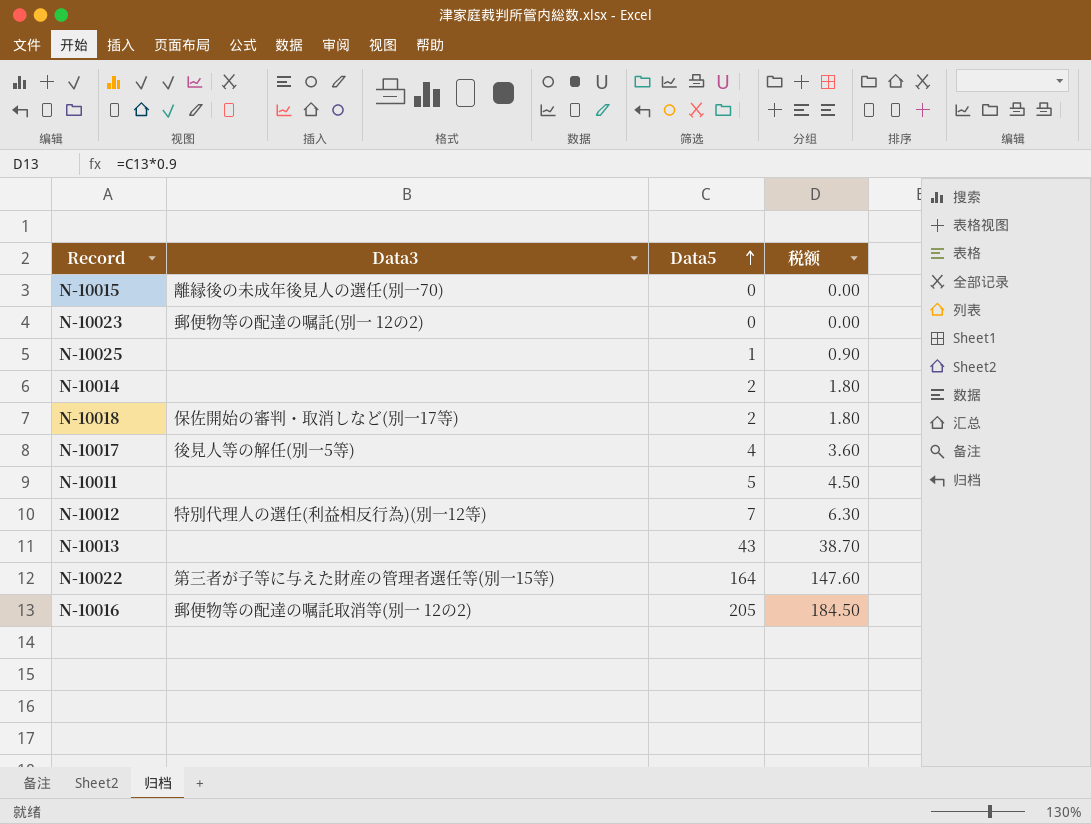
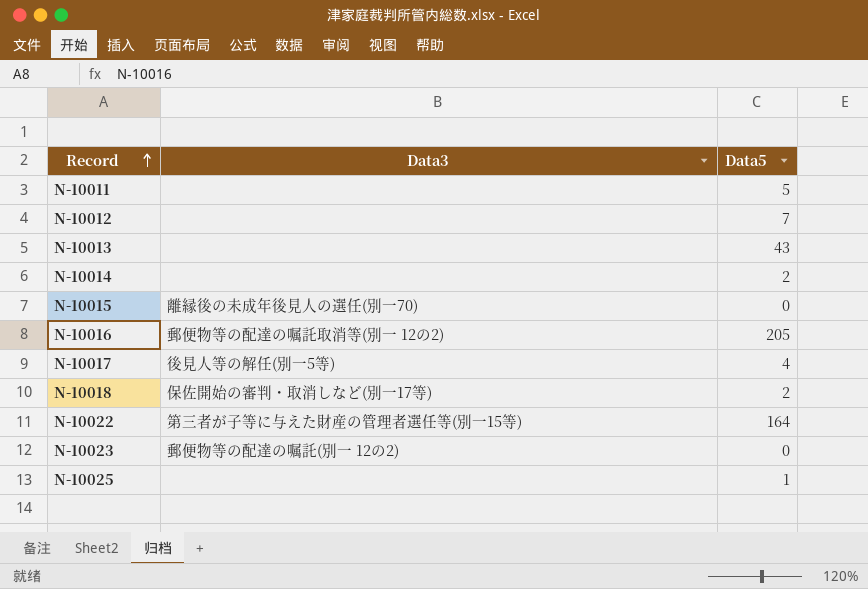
row order: Data5 ascending -> Record ascending
column 税额 | formula: [Data5] * 0.9 -> none
N-10012 | Data3: 特別代理人の選任(利益相反行為)(別一12等) -> none

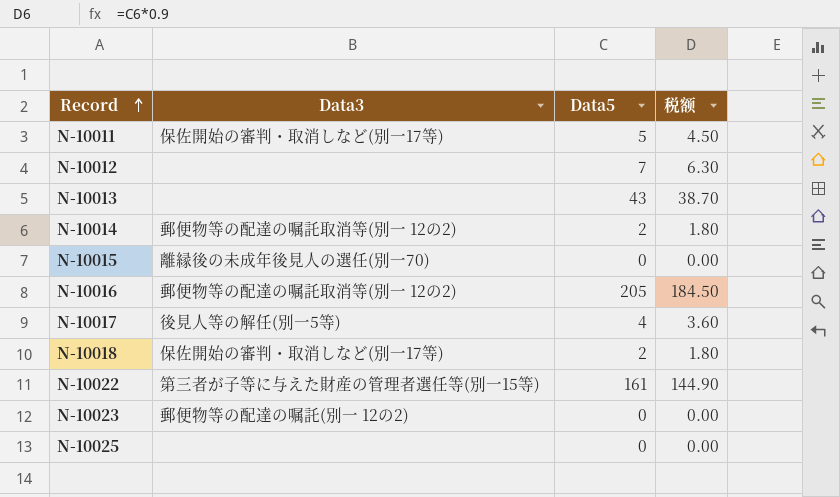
column 税额 | formula: none -> [Data5] * 0.9
N-10011 | Data3: none -> 保佐開始の審判・取消しなど(別一17等)
N-10014 | Data3: none -> 郵便物等の配達の嘱託取消等(別一 12の2)
N-10022 | Data5: 164 -> 161
N-10025 | Data5: 1 -> 0

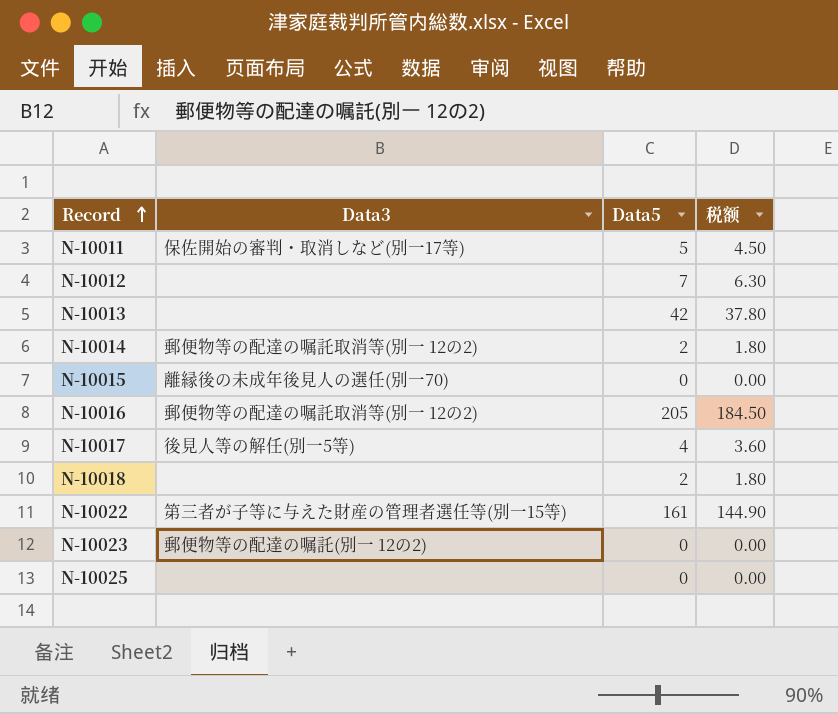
N-10013 | Data5: 43 -> 42
N-10013 | 税额: 38.70 -> 37.80
N-10018 | Data3: 保佐開始の審判・取消しなど(別一17等) -> none

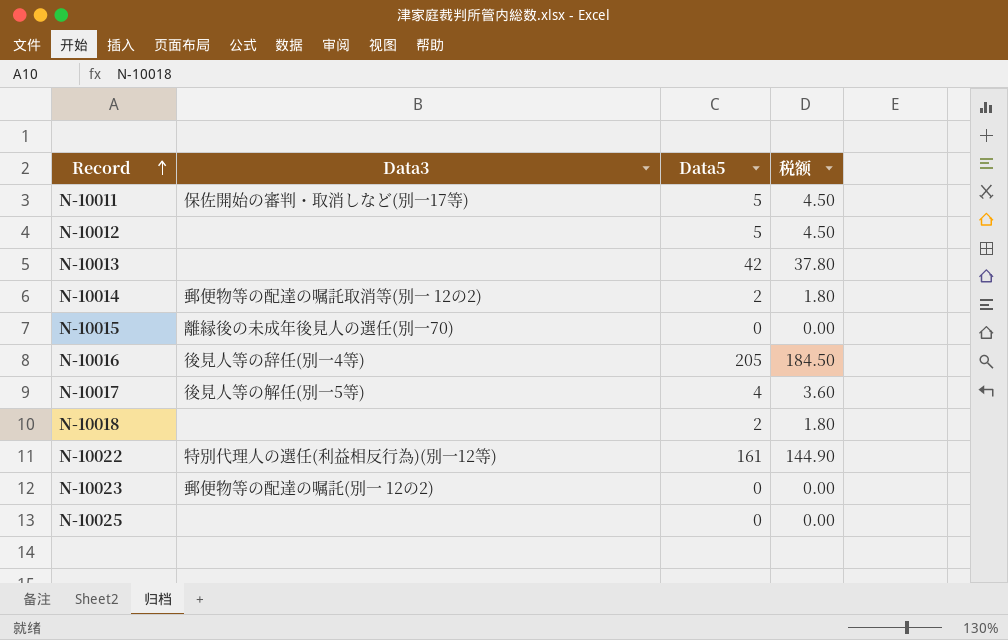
N-10012 | Data5: 7 -> 5
N-10012 | 税额: 6.30 -> 4.50
N-10016 | Data3: 郵便物等の配達の嘱託取消等(別一 12の2) -> 後見人等の辞任(別一4等)
N-10022 | Data3: 第三者が子等に与えた財産の管理者選任等(別一15等) -> 特別代理人の選任(利益相反行為)(別一12等)

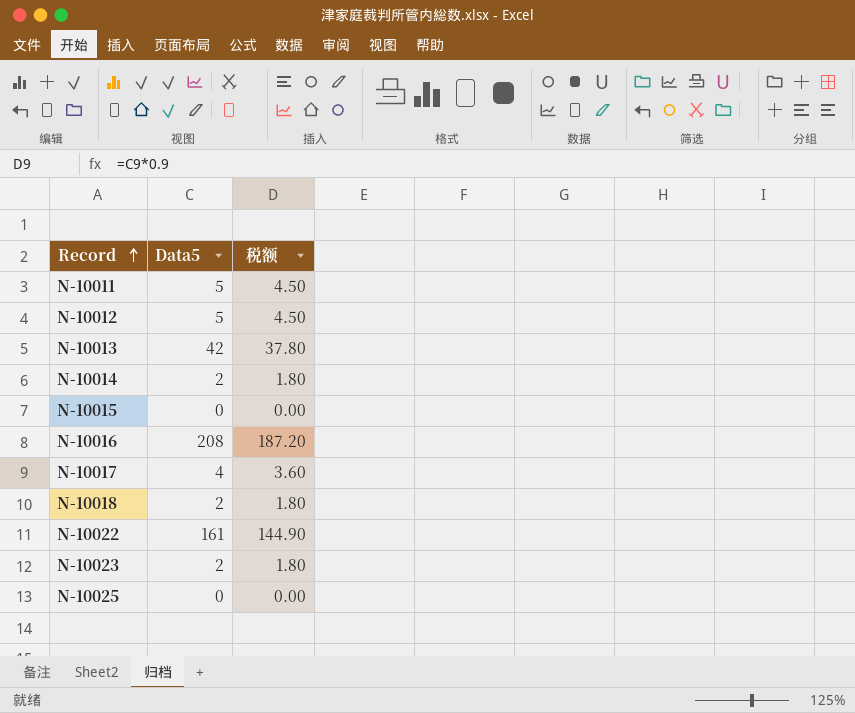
column Data3 | position: 2 -> none
N-10016 | Data5: 205 -> 208
N-10016 | 税额: 184.50 -> 187.20
N-10023 | Data5: 0 -> 2
N-10023 | 税额: 0.00 -> 1.80

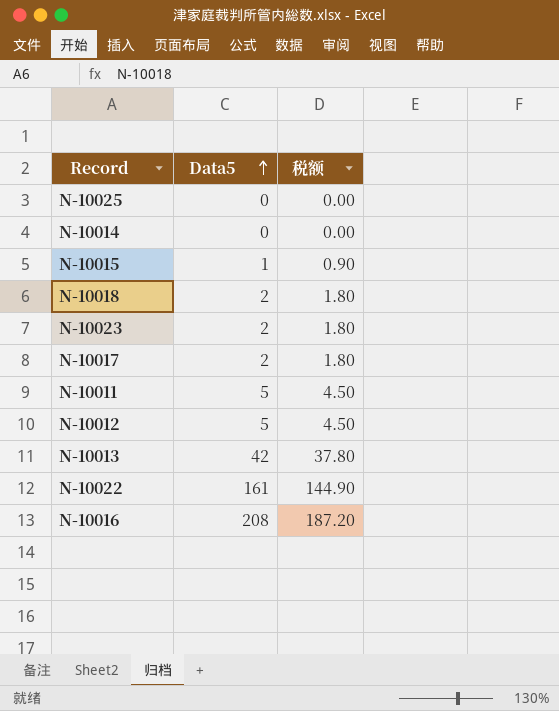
row order: Record ascending -> Data5 ascending
N-10014 | Data5: 2 -> 0
N-10014 | 税额: 1.80 -> 0.00
N-10015 | Data5: 0 -> 1
N-10015 | 税额: 0.00 -> 0.90
N-10017 | Data5: 4 -> 2
N-10017 | 税额: 3.60 -> 1.80

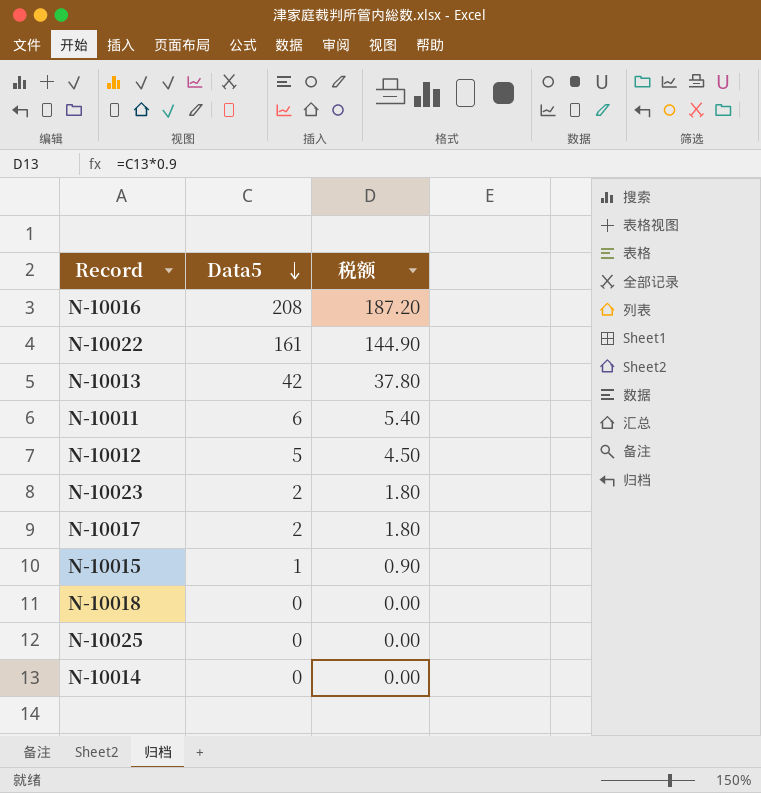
row order: Data5 ascending -> Data5 descending
N-10011 | Data5: 5 -> 6
N-10011 | 税额: 4.50 -> 5.40
N-10018 | Data5: 2 -> 0
N-10018 | 税额: 1.80 -> 0.00

